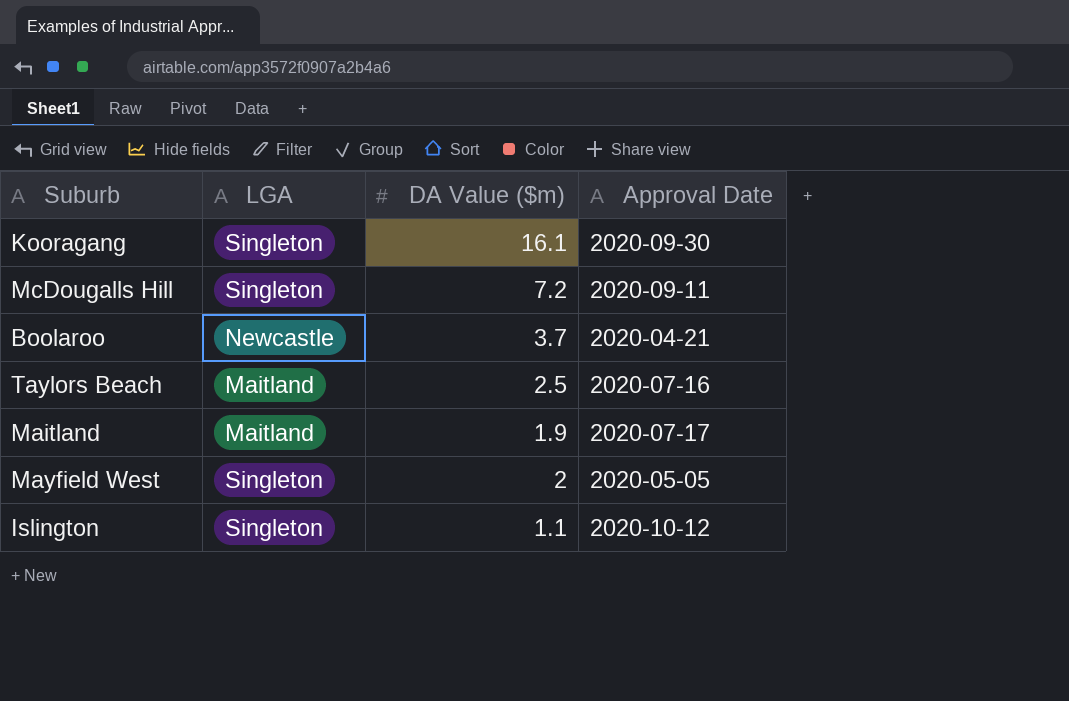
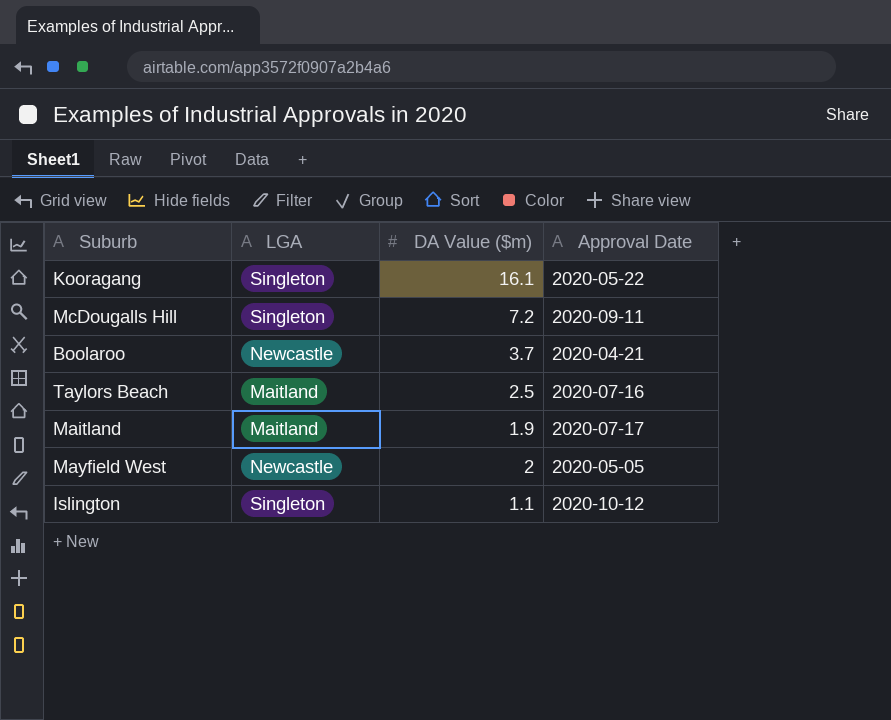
Kooragang | Approval Date: 2020-09-30 -> 2020-05-22
Mayfield West | LGA: Singleton -> Newcastle

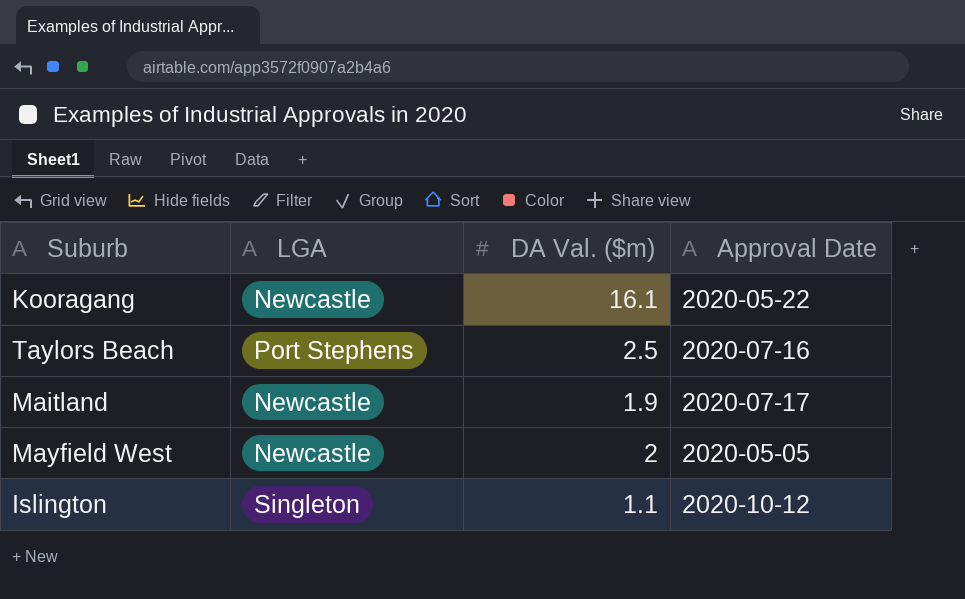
column name: DA Value ($m) -> DA Val. ($m)
row McDougalls Hill: Singleton | 7.2 | 2020-09-11 -> none
row Boolaroo: Newcastle | 3.7 | 2020-04-21 -> none
Kooragang | LGA: Singleton -> Newcastle
Taylors Beach | LGA: Maitland -> Port Stephens
Maitland | LGA: Maitland -> Newcastle

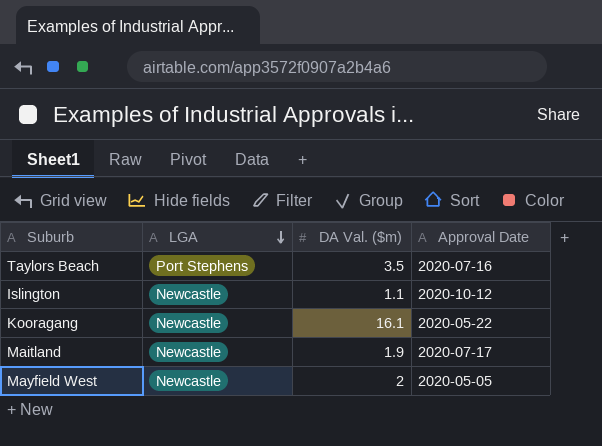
row order: none -> LGA descending
Taylors Beach | DA Val. ($m): 2.5 -> 3.5
Islington | LGA: Singleton -> Newcastle

